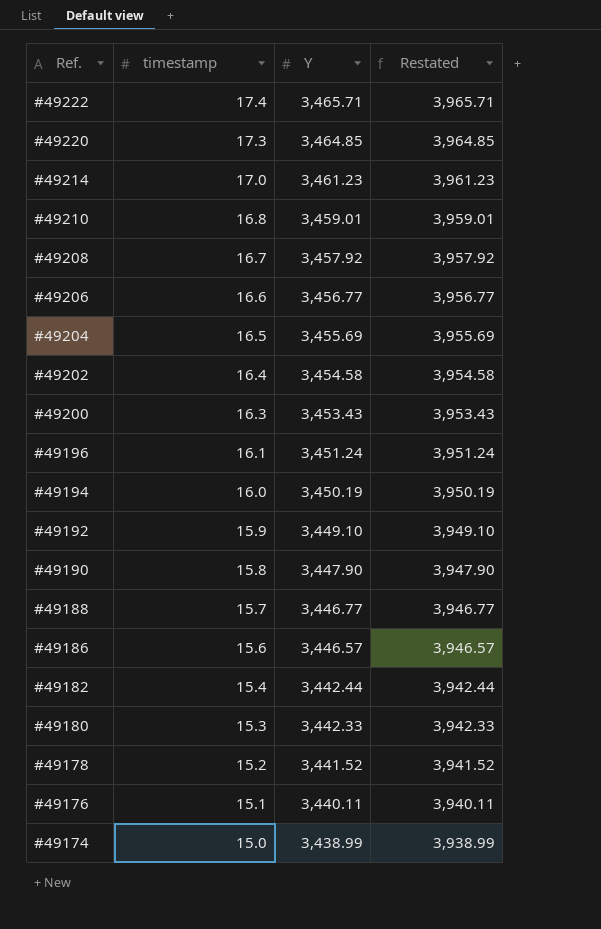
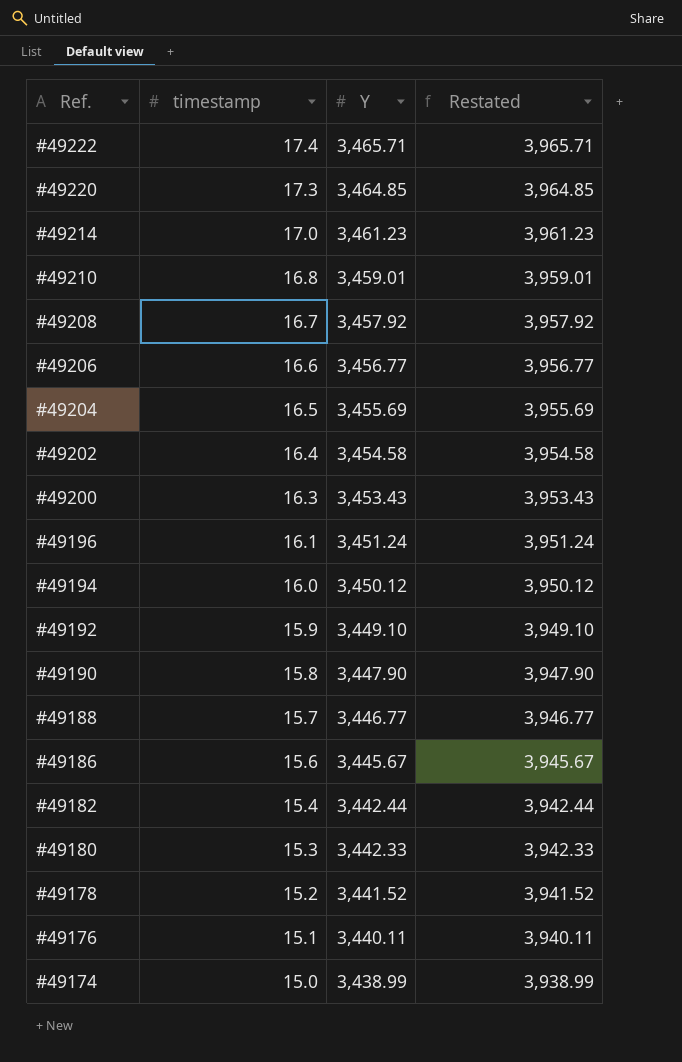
#49194 | Y: 3,450.19 -> 3,450.12
#49194 | Restated: 3,950.19 -> 3,950.12
#49186 | Y: 3,446.57 -> 3,445.67
#49186 | Restated: 3,946.57 -> 3,945.67

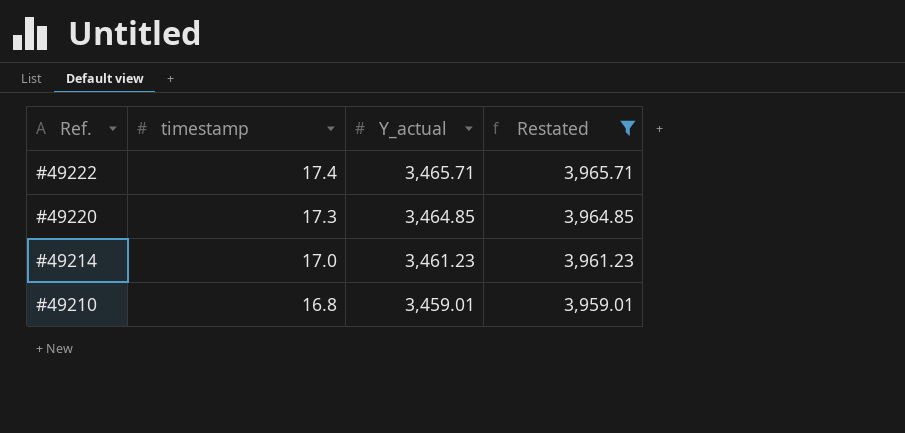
filter: none -> Restated >= 3,959.01
column name: Y -> Y_actual

